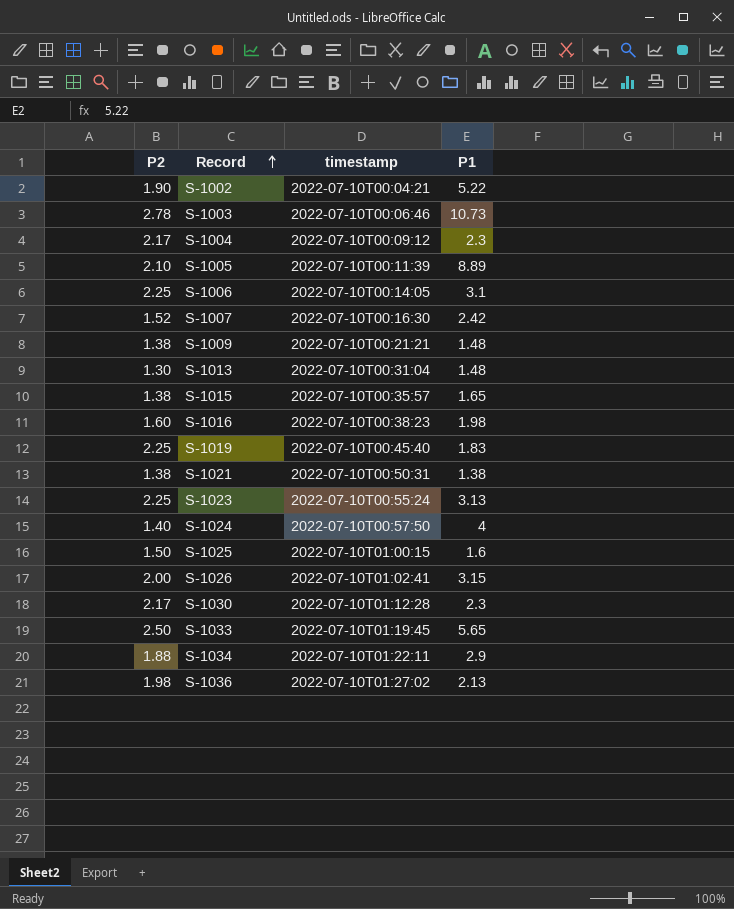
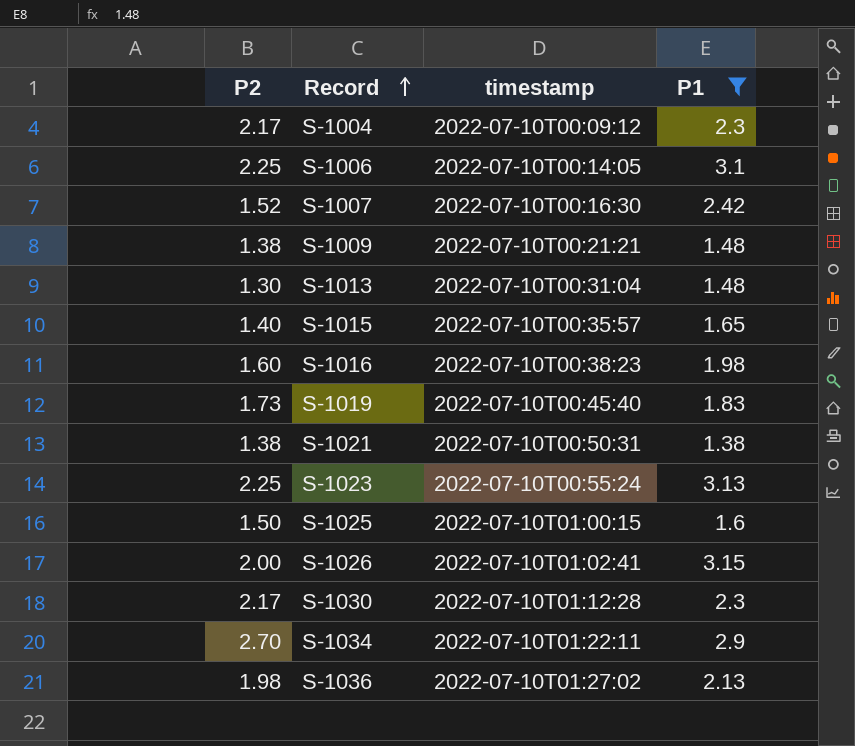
filter: none -> P1 <= 3.15
S-1015 | P2: 1.38 -> 1.40
S-1019 | P2: 2.25 -> 1.73
S-1034 | P2: 1.88 -> 2.70

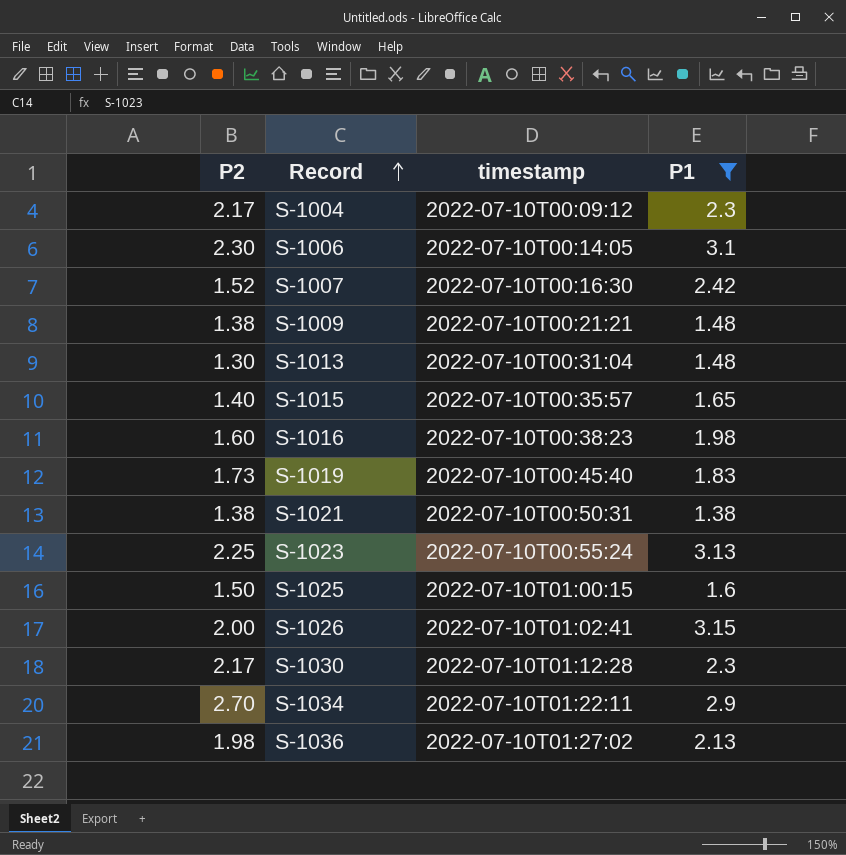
S-1006 | P2: 2.25 -> 2.30

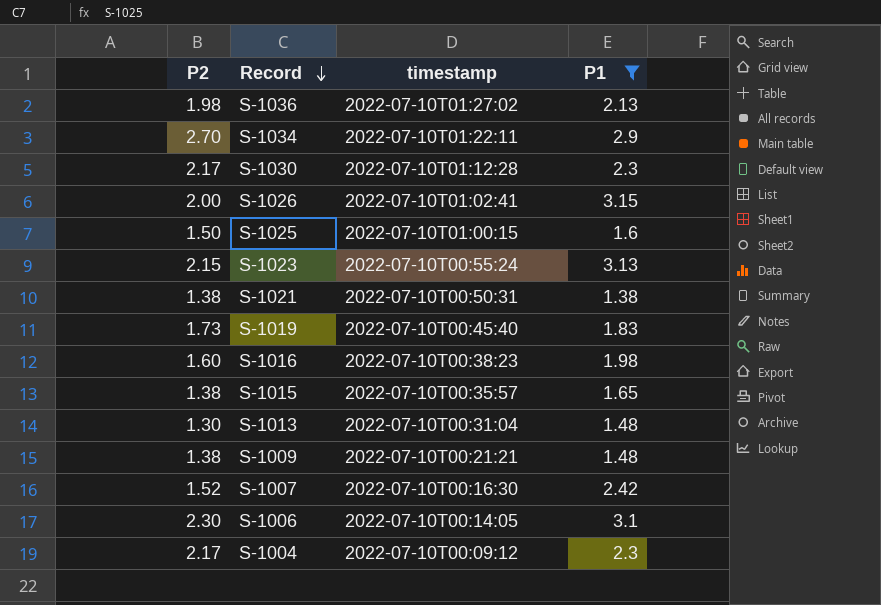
row order: Record ascending -> Record descending
S-1023 | P2: 2.25 -> 2.15
S-1015 | P2: 1.40 -> 1.38

